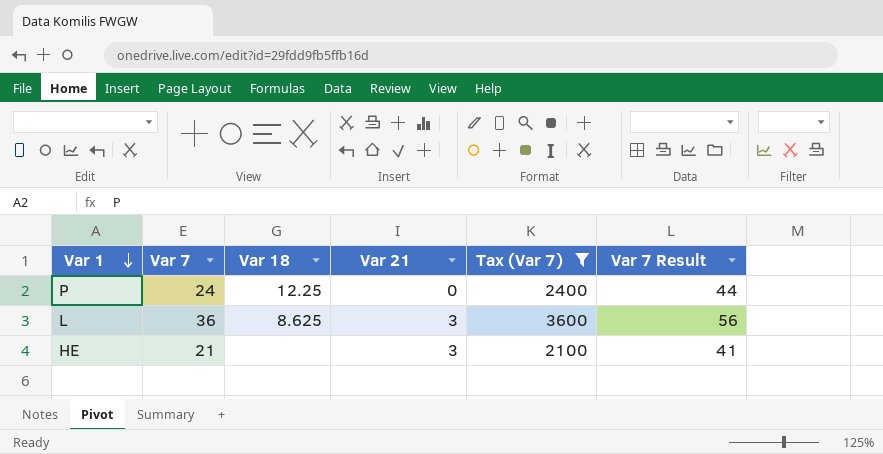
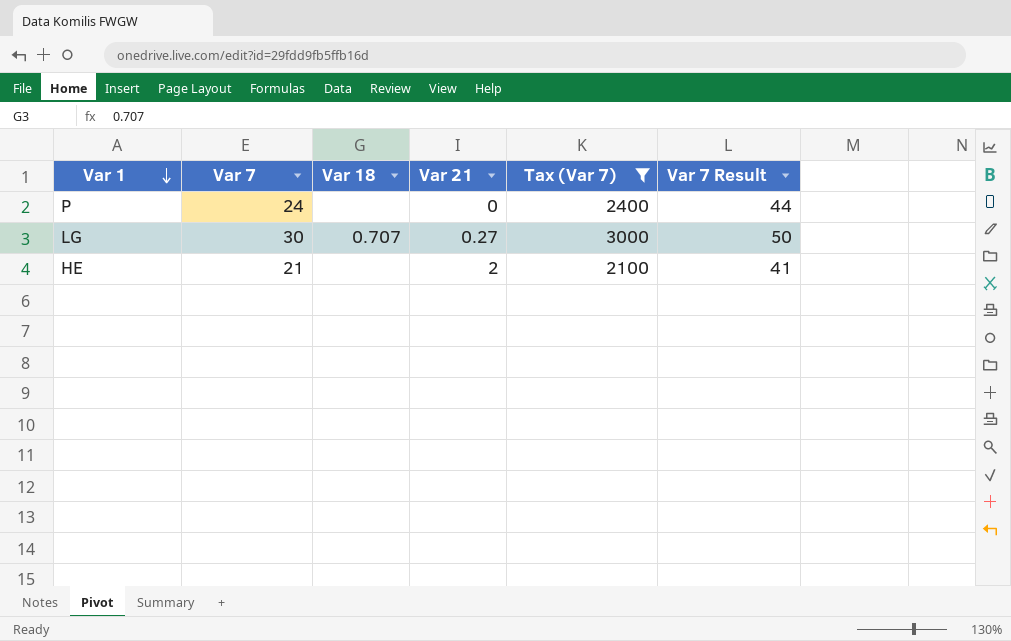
row L: 36 | 8.625 | 3 | 3600 | 56 -> none
P | Var 18: 12.25 -> none
row LG: none -> 30 | 0.707 | 0.27 | 3000 | 50
HE | Var 21: 3 -> 2

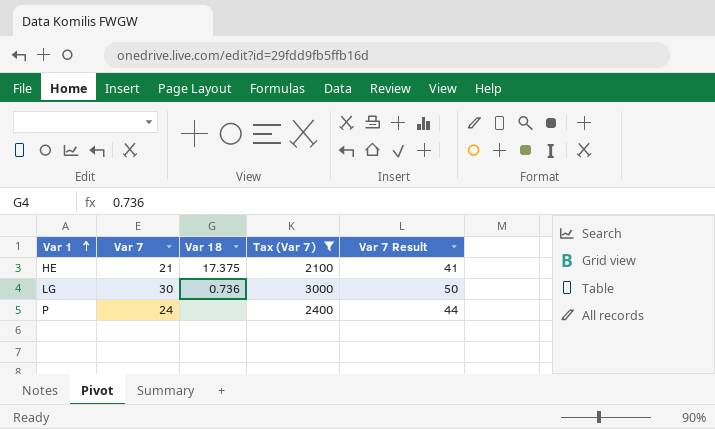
row order: Var 1 descending -> Var 1 ascending
column Var 21 | position: 4 -> none
HE | Var 18: none -> 17.375
LG | Var 18: 0.707 -> 0.736

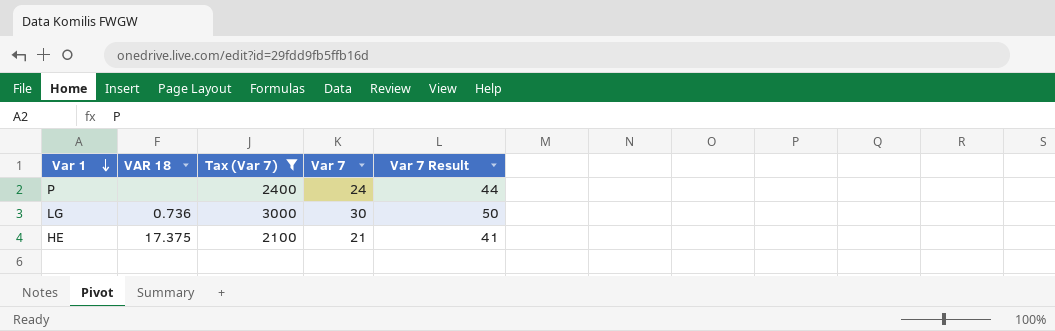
row order: Var 1 ascending -> Var 1 descending
column name: Var 18 -> VAR 18
column Var 7 | position: 2 -> 4

